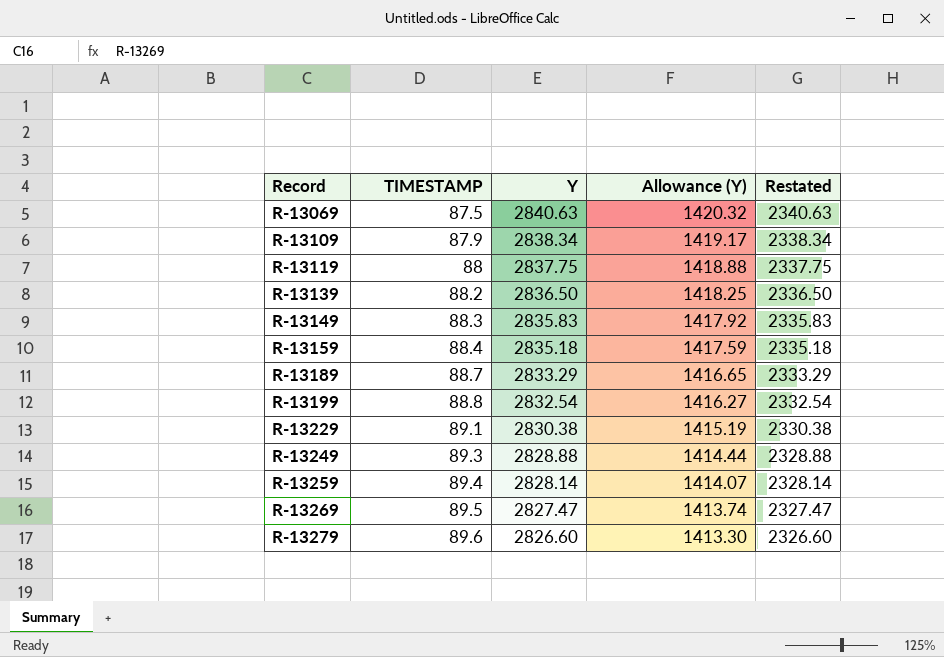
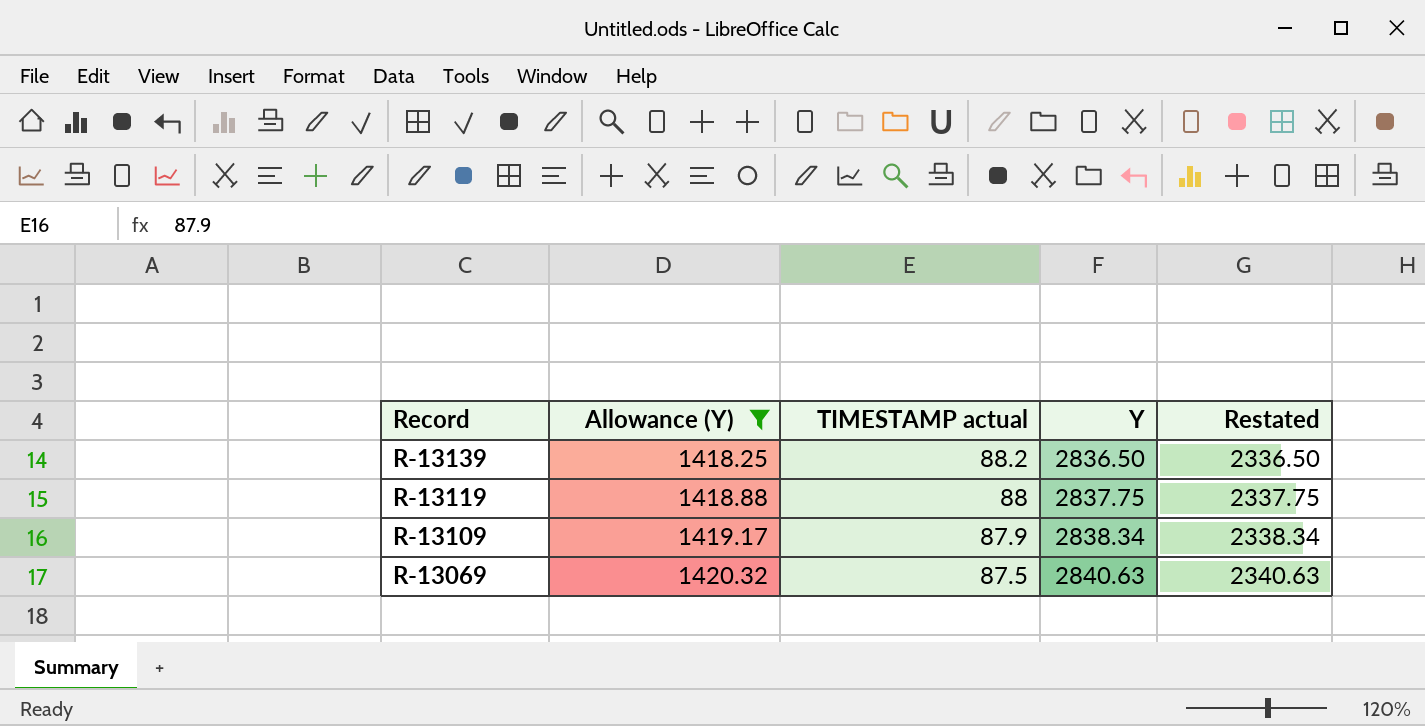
filter: none -> Allowance (Y) >= 1418.25
row order: Record ascending -> Record descending
column Allowance (Y) | position: 4 -> 2
column name: TIMESTAMP -> TIMESTAMP actual

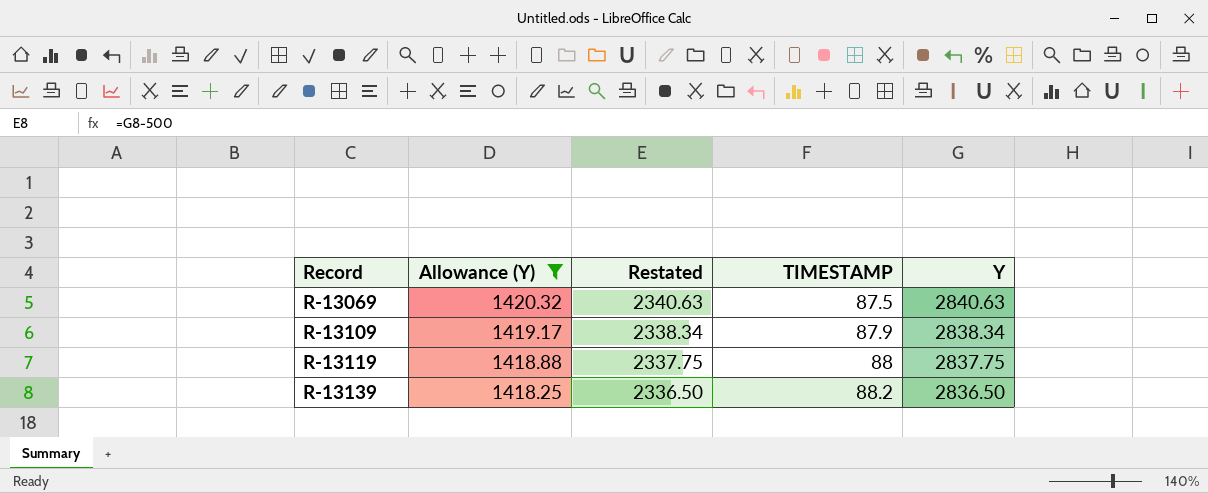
row order: Record descending -> Record ascending
column Restated | position: 5 -> 3
column name: TIMESTAMP actual -> TIMESTAMP

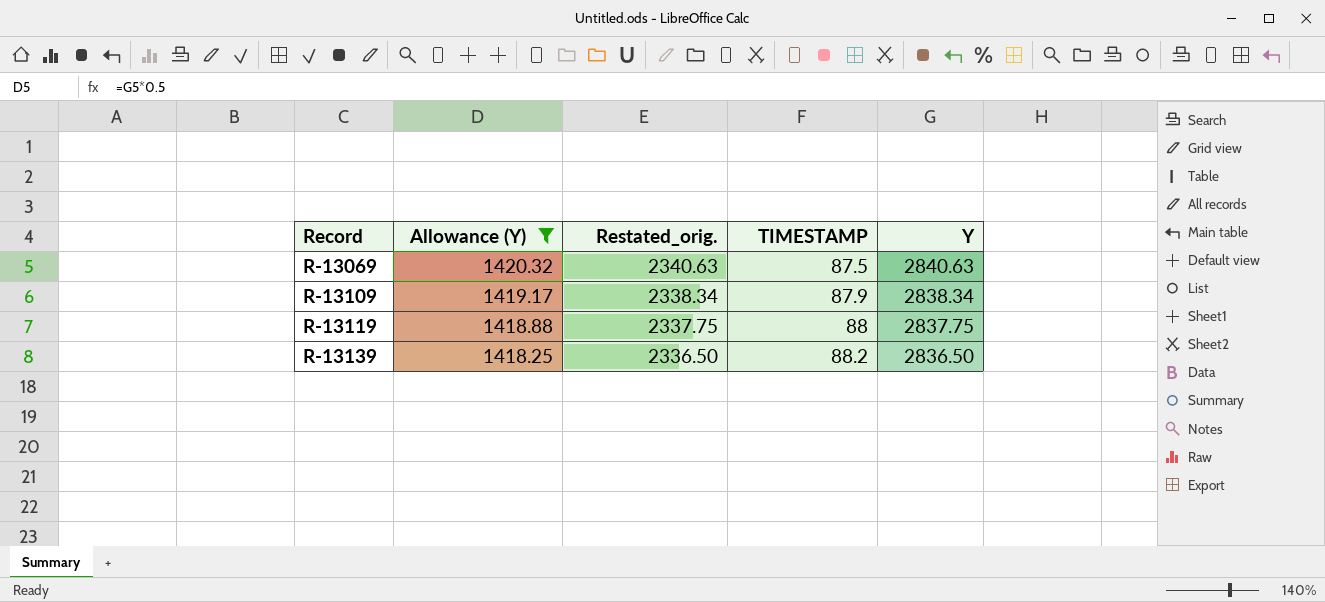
column name: Restated -> Restated_orig.

